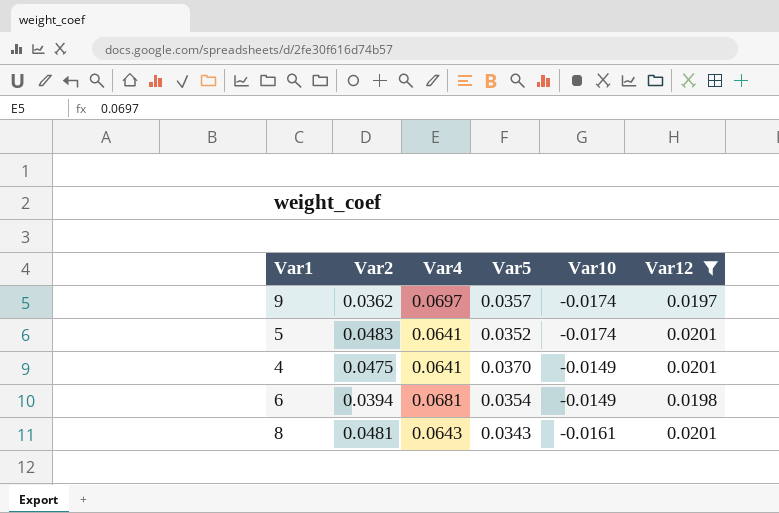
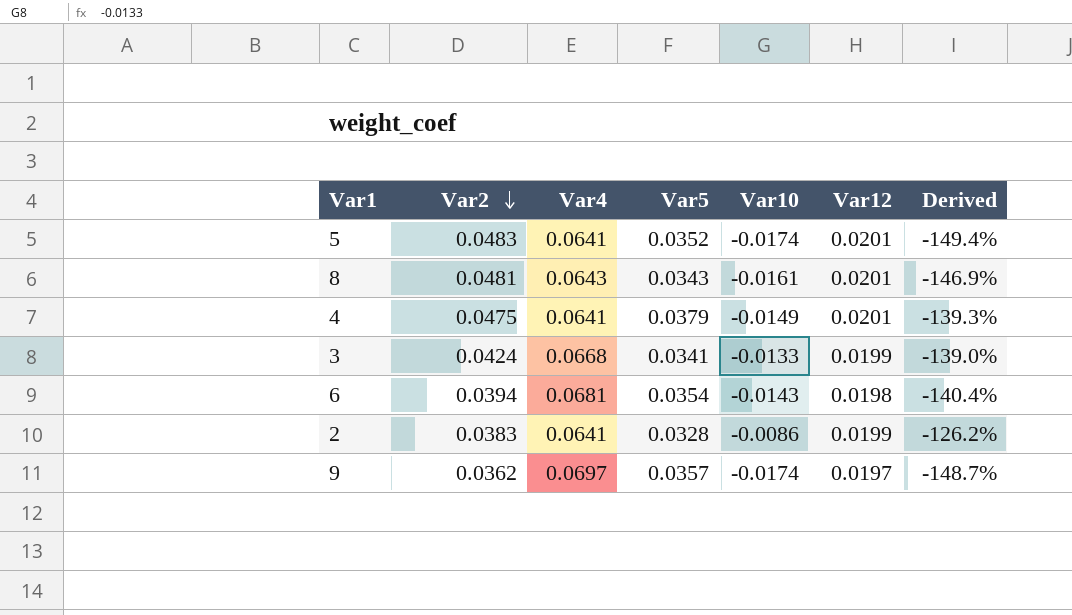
filter: Var12 != 0.0199 -> none
row order: none -> Var2 descending
column Derived | formula: none -> ([Var10] - [Var5]) / [Var5]
4 | Var5: 0.0370 -> 0.0379
6 | Var10: -0.0149 -> -0.0143

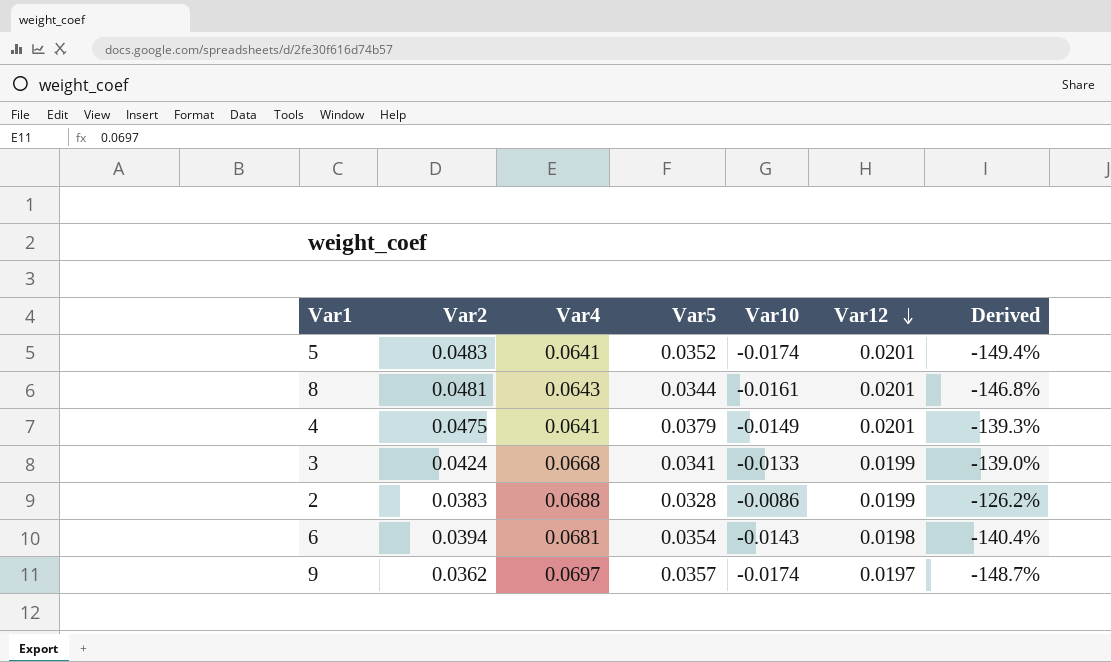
row order: Var2 descending -> Var12 descending
8 | Var5: 0.0343 -> 0.0344
8 | Derived: -146.9% -> -146.8%
2 | Var4: 0.0641 -> 0.0688

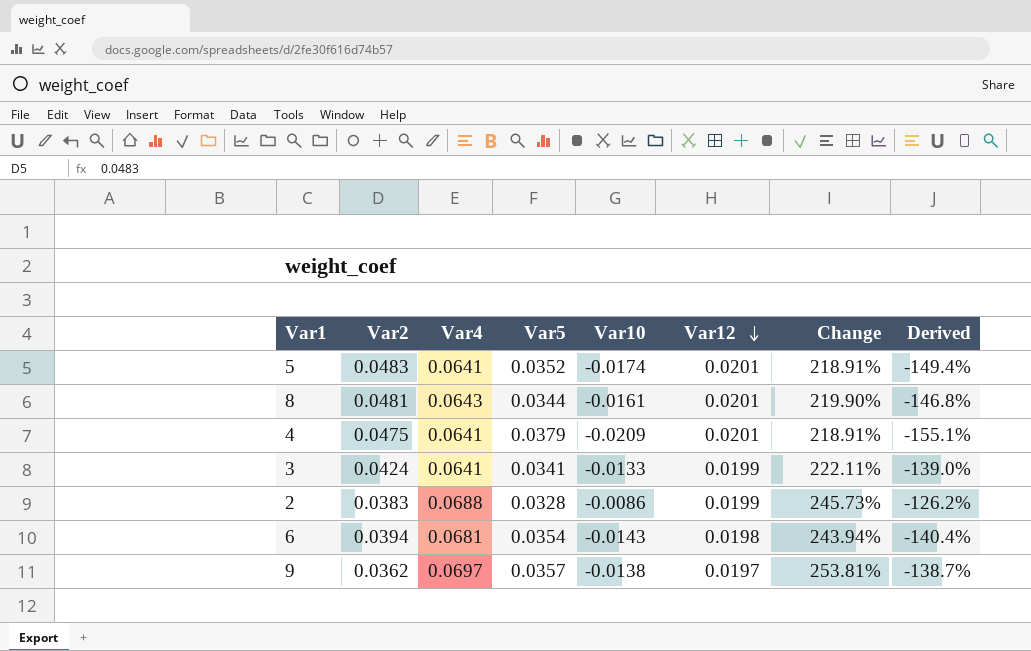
column Change | formula: none -> ([Var4] - [Var12]) / [Var12]
4 | Var10: -0.0149 -> -0.0209
4 | Derived: -139.3% -> -155.1%
3 | Var4: 0.0668 -> 0.0641
9 | Var10: -0.0174 -> -0.0138
9 | Derived: -148.7% -> -138.7%

